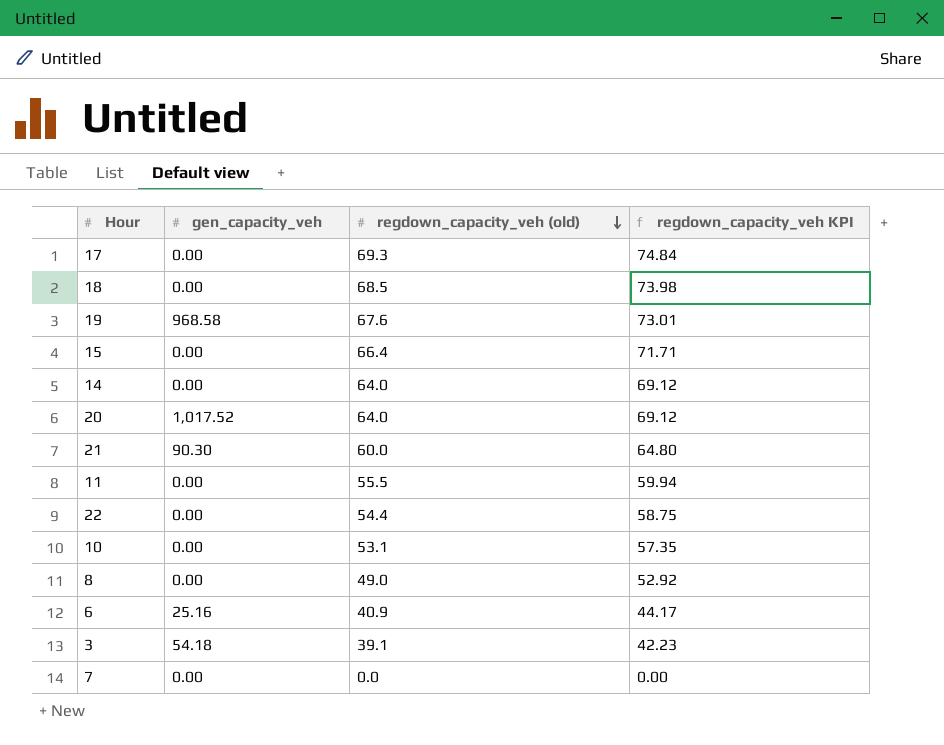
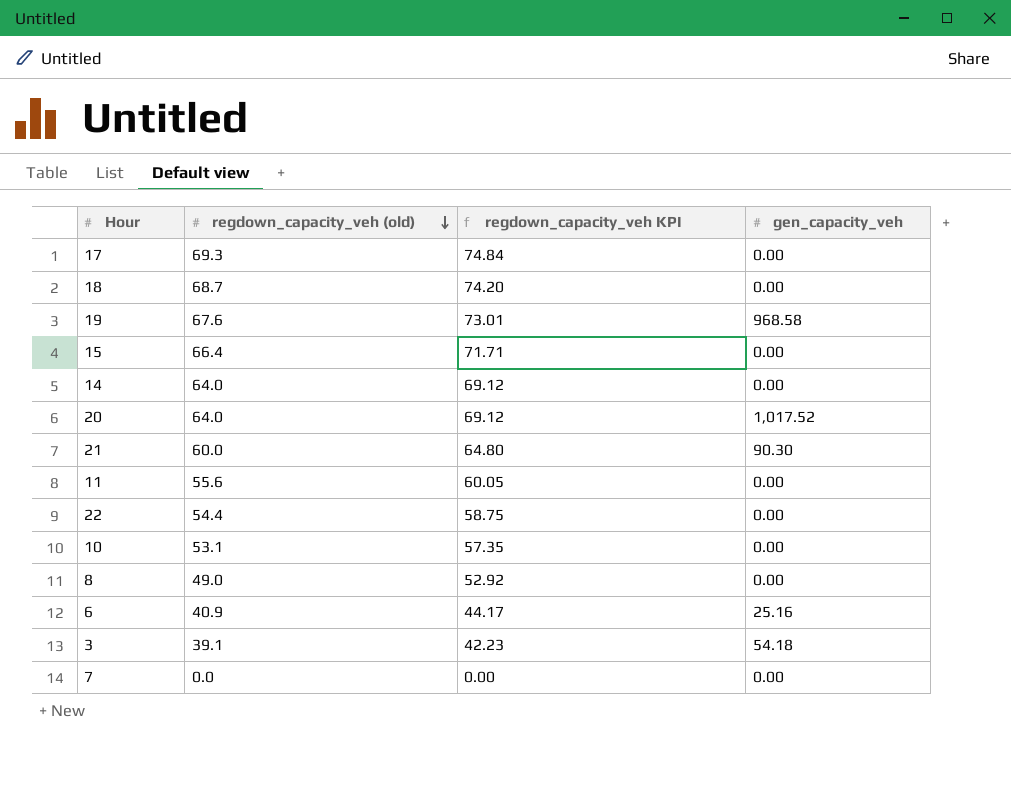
column gen_capacity_veh | position: 2 -> 4
18 | regdown_capacity_veh (old): 68.5 -> 68.7
18 | regdown_capacity_veh KPI: 73.98 -> 74.20
11 | regdown_capacity_veh (old): 55.5 -> 55.6
11 | regdown_capacity_veh KPI: 59.94 -> 60.05

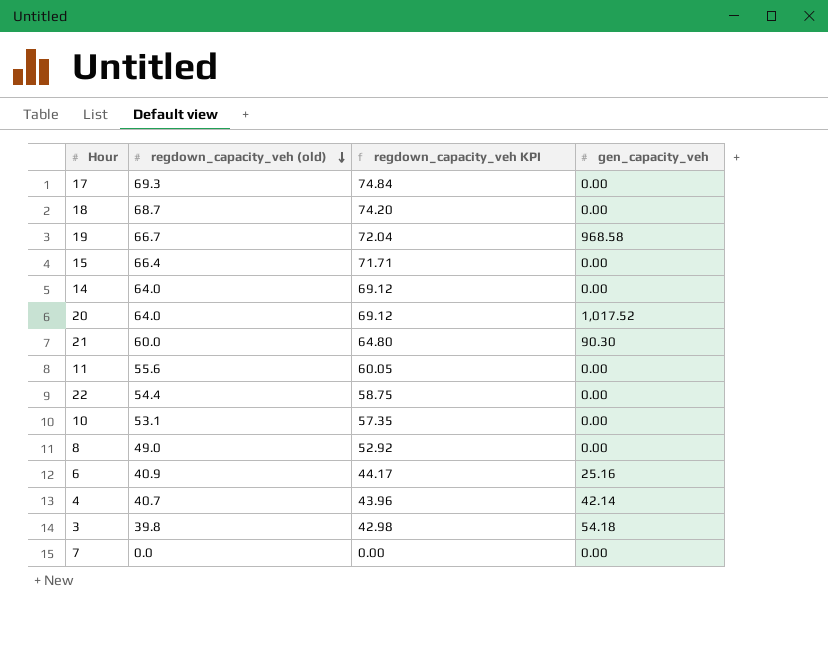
19 | regdown_capacity_veh (old): 67.6 -> 66.7
19 | regdown_capacity_veh KPI: 73.01 -> 72.04
row 4: none -> 40.7 | 43.96 | 42.14
3 | regdown_capacity_veh (old): 39.1 -> 39.8
3 | regdown_capacity_veh KPI: 42.23 -> 42.98

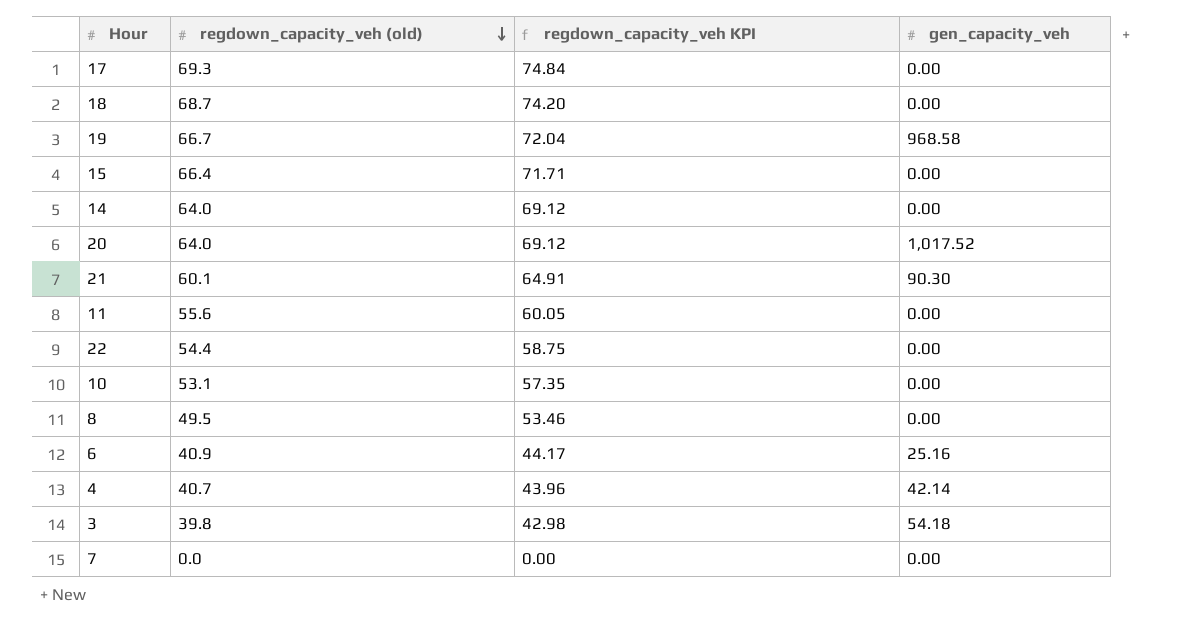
21 | regdown_capacity_veh (old): 60.0 -> 60.1
21 | regdown_capacity_veh KPI: 64.80 -> 64.91
8 | regdown_capacity_veh (old): 49.0 -> 49.5
8 | regdown_capacity_veh KPI: 52.92 -> 53.46

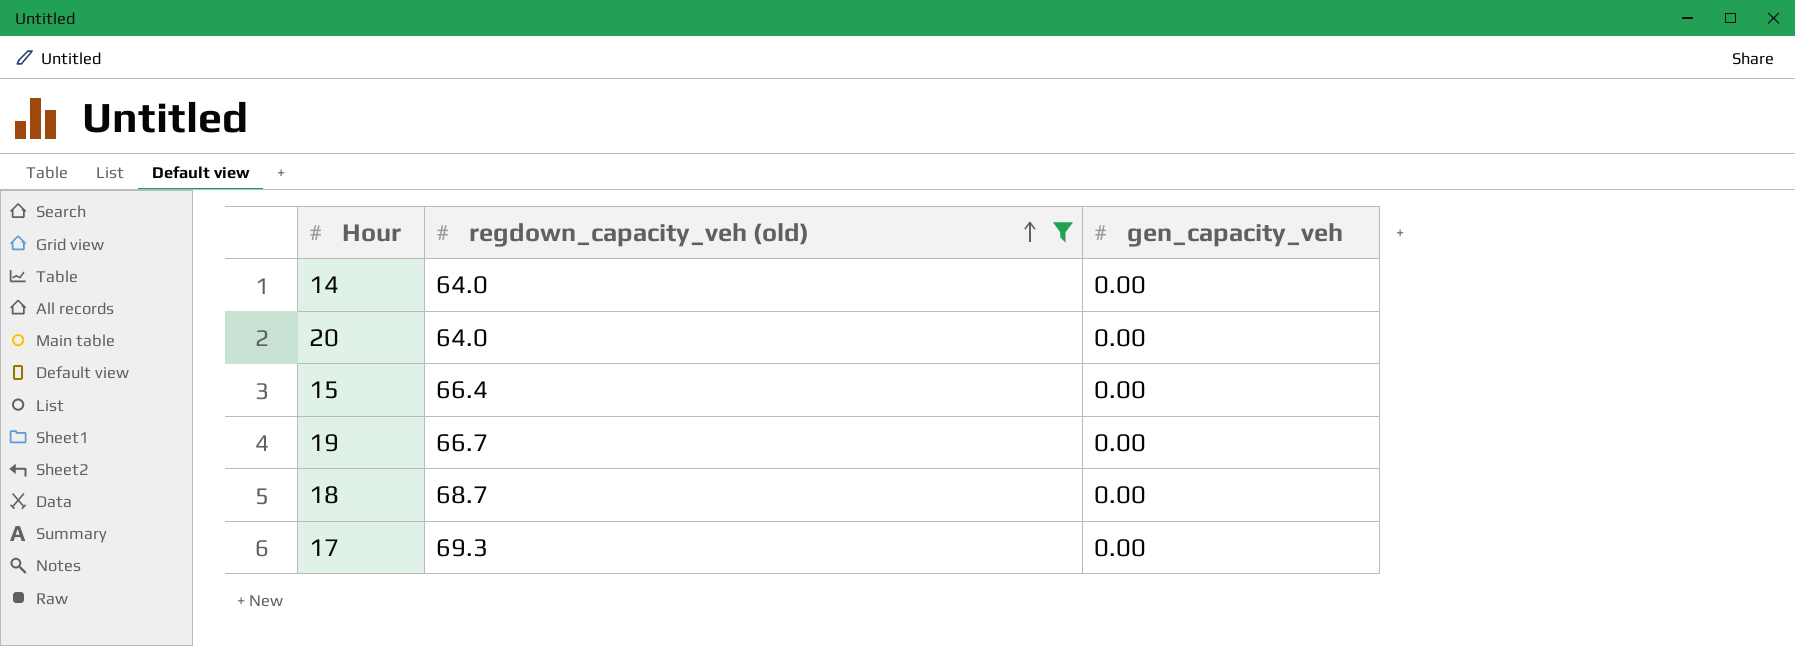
filter: none -> regdown_capacity_veh (old) >= 64.0
row order: regdown_capacity_veh (old) descending -> regdown_capacity_veh (old) ascending
column regdown_capacity_veh KPI | formula: [regdown_capacity_veh (old)] * 1.08 -> none
20 | gen_capacity_veh: 1,017.52 -> 0.00
19 | gen_capacity_veh: 968.58 -> 0.00

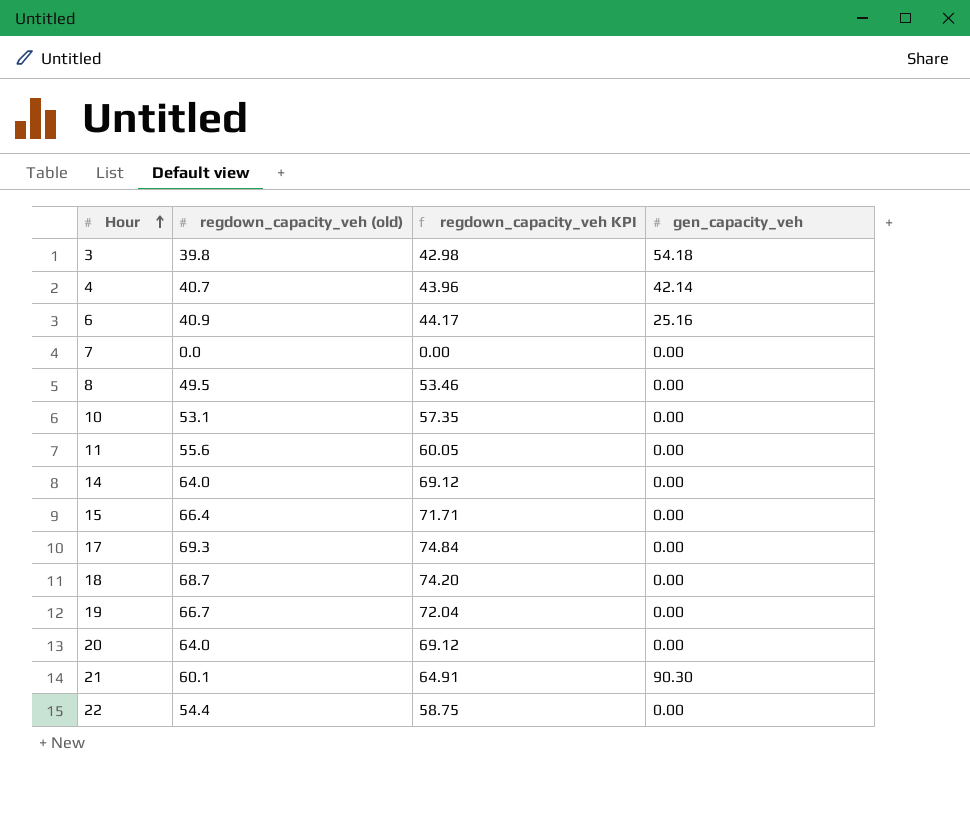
filter: regdown_capacity_veh (old) >= 64.0 -> none
row order: regdown_capacity_veh (old) ascending -> Hour ascending
column regdown_capacity_veh KPI | formula: none -> [regdown_capacity_veh (old)] * 1.08

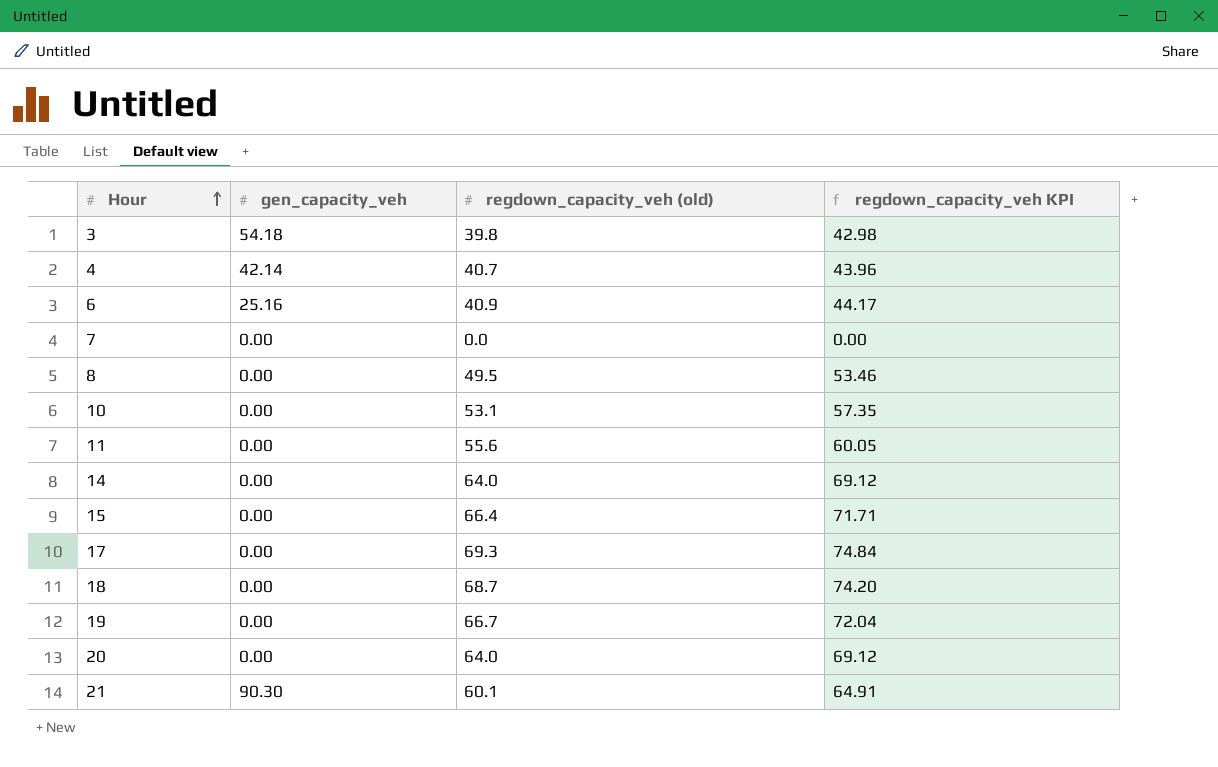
column gen_capacity_veh | position: 4 -> 2
row 22: 54.4 | 58.75 | 0.00 -> none

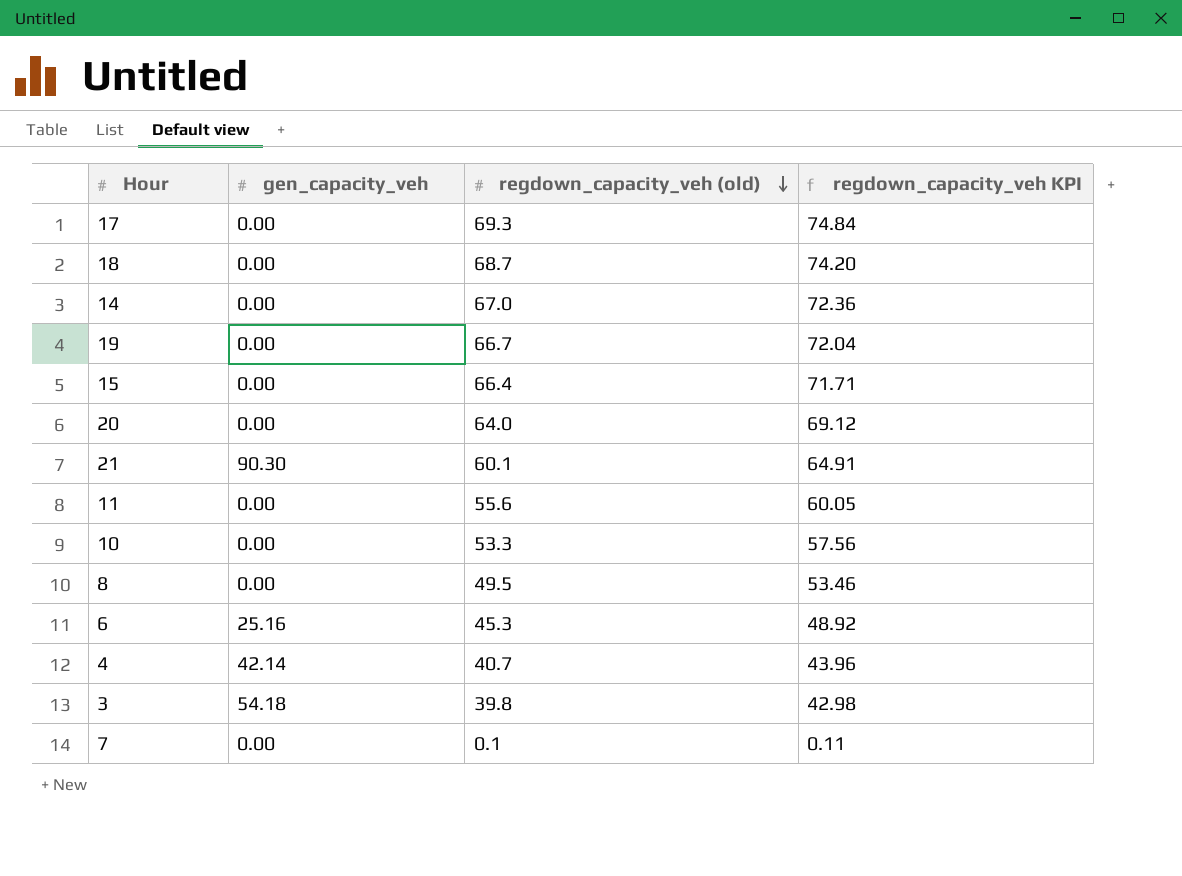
row order: Hour ascending -> regdown_capacity_veh (old) descending
14 | regdown_capacity_veh (old): 64.0 -> 67.0
14 | regdown_capacity_veh KPI: 69.12 -> 72.36
10 | regdown_capacity_veh (old): 53.1 -> 53.3
10 | regdown_capacity_veh KPI: 57.35 -> 57.56
6 | regdown_capacity_veh (old): 40.9 -> 45.3
6 | regdown_capacity_veh KPI: 44.17 -> 48.92
7 | regdown_capacity_veh (old): 0.0 -> 0.1
7 | regdown_capacity_veh KPI: 0.00 -> 0.11

